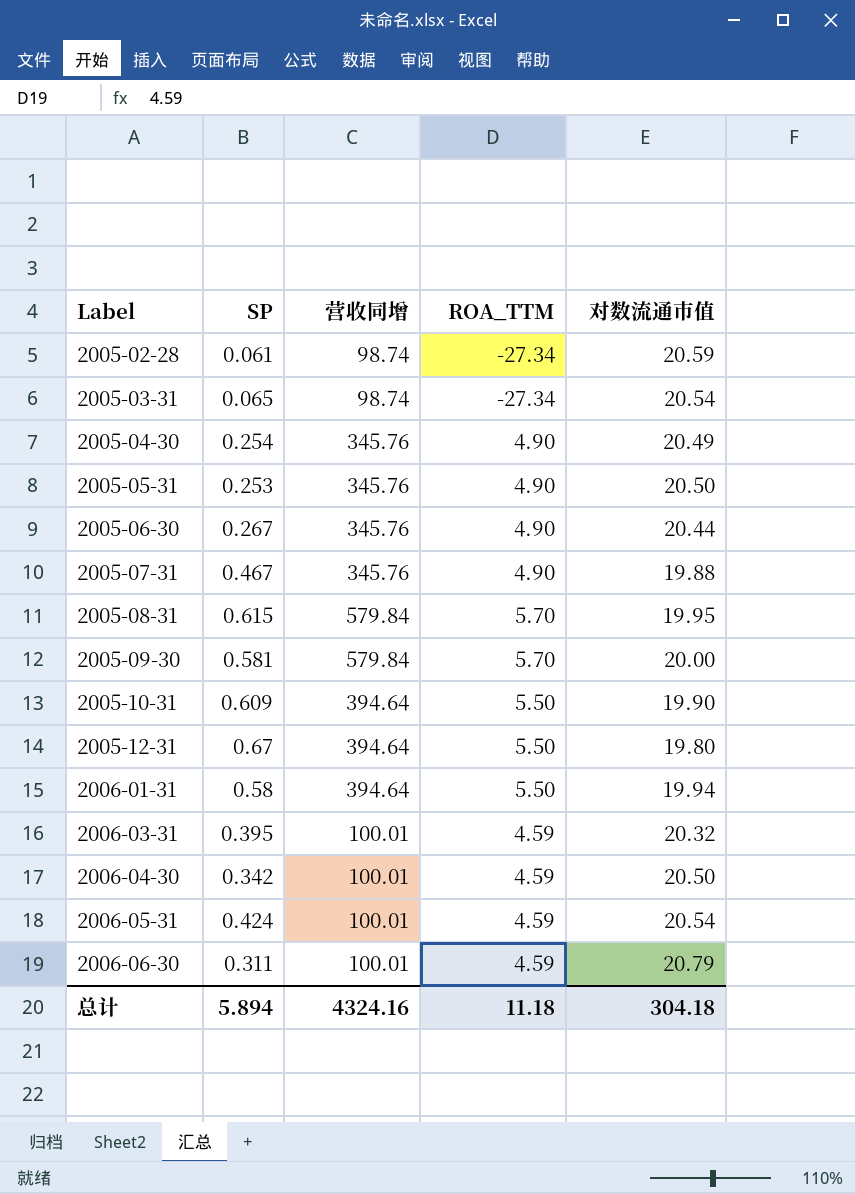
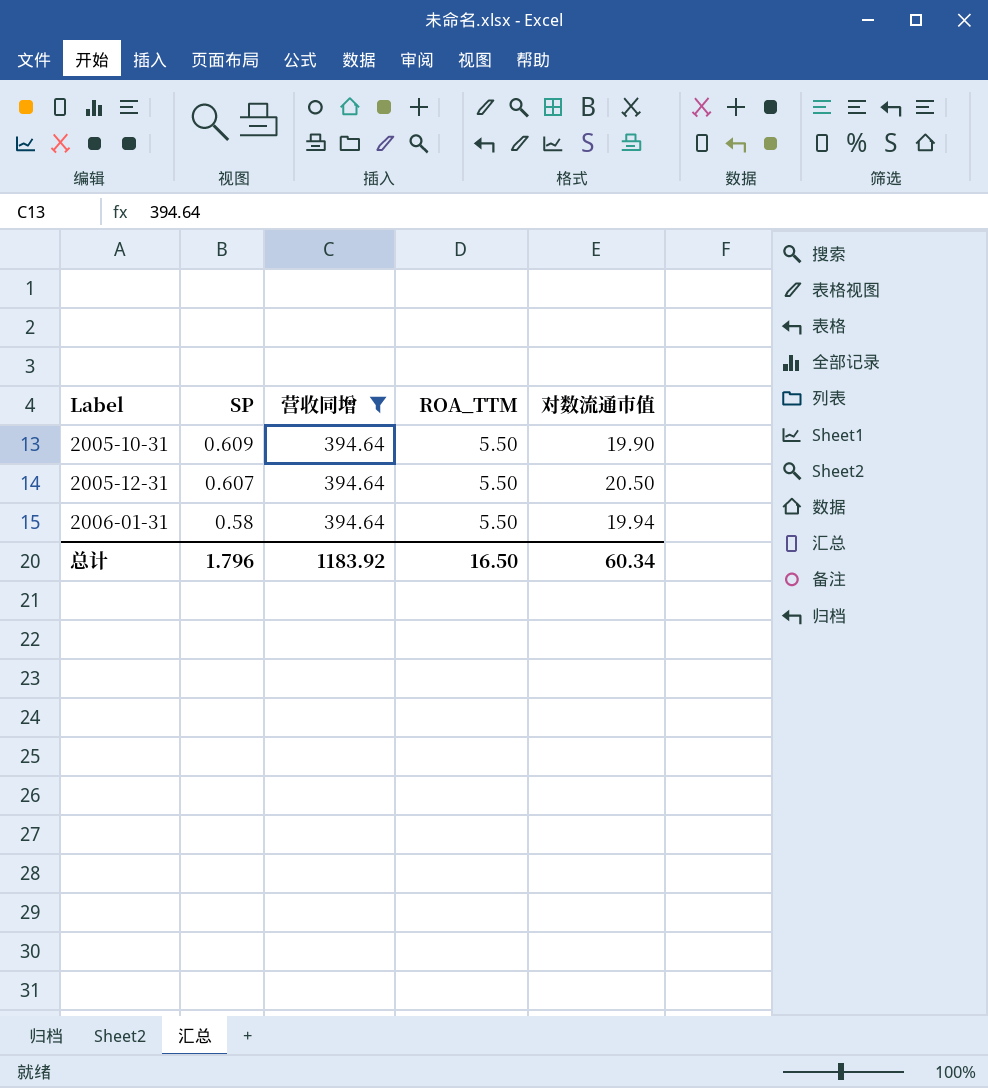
filter: none -> 营收同增 = 394.64
2005-12-31 | SP: 0.67 -> 0.607
2005-12-31 | 对数流通市值: 19.80 -> 20.50
总计 | SP: 5.894 -> 1.796
总计 | 营收同增: 4324.16 -> 1183.92
总计 | ROA_TTM: 11.18 -> 16.50
总计 | 对数流通市值: 304.18 -> 60.34

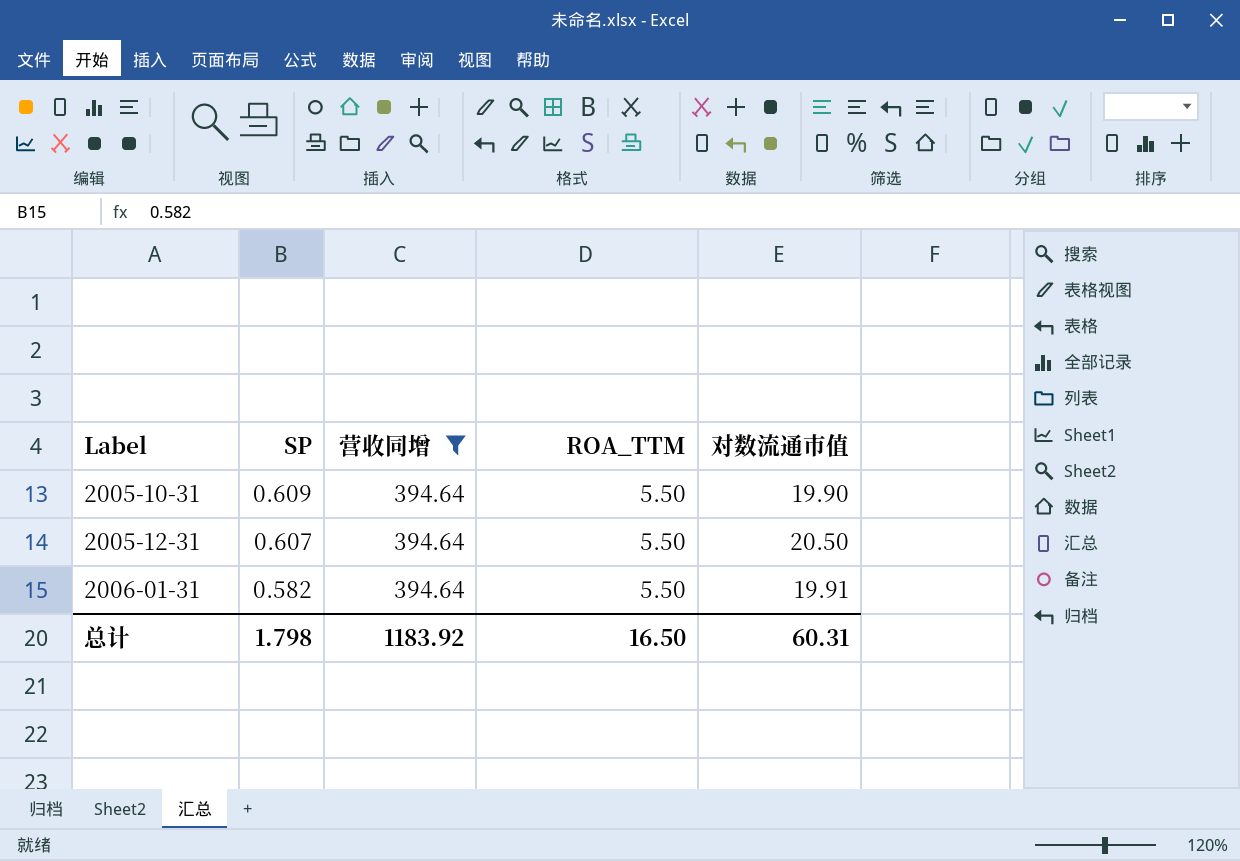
2006-01-31 | SP: 0.58 -> 0.582
2006-01-31 | 对数流通市值: 19.94 -> 19.91
总计 | SP: 1.796 -> 1.798
总计 | 对数流通市值: 60.34 -> 60.31

